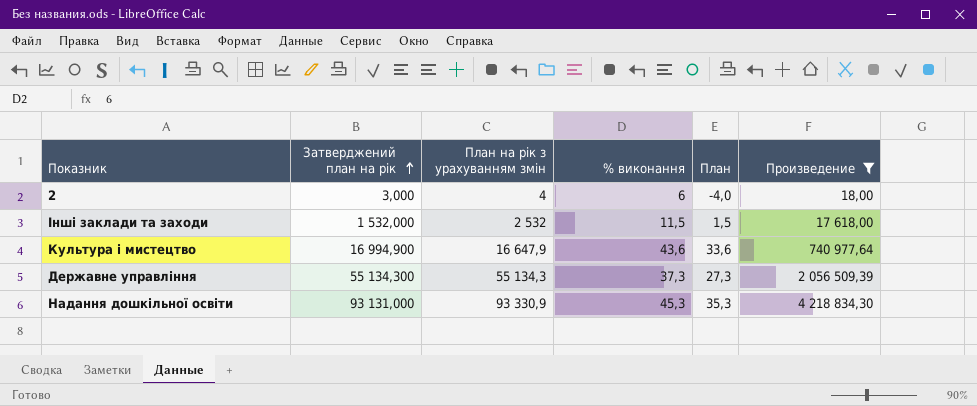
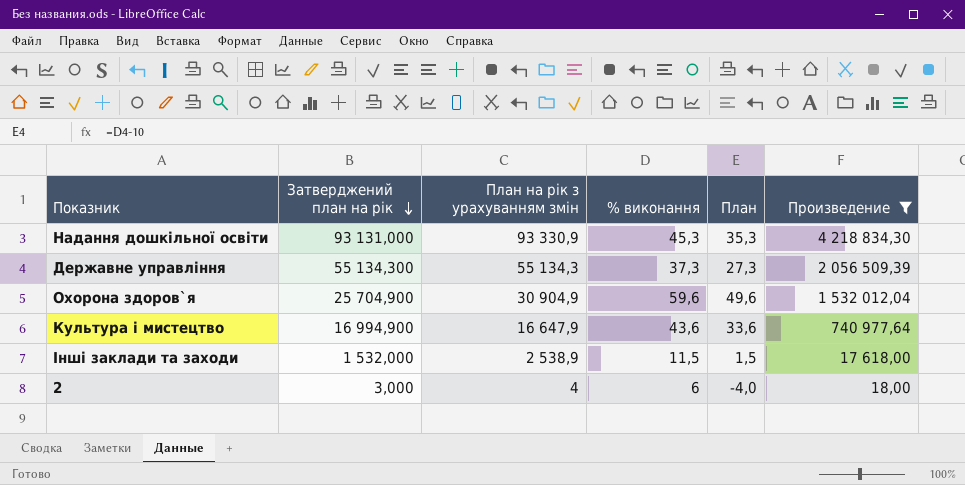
row order: Затверджений план на рік ascending -> Затверджений план на рік descending
row Охорона здоров`я: none -> 25 704,900 | 30 904,9 | 59,6 | 49,6 | 1 532 012,04
Інші заклади та заходи | План на рік з урахуванням змін: 2 532 -> 2 538,9

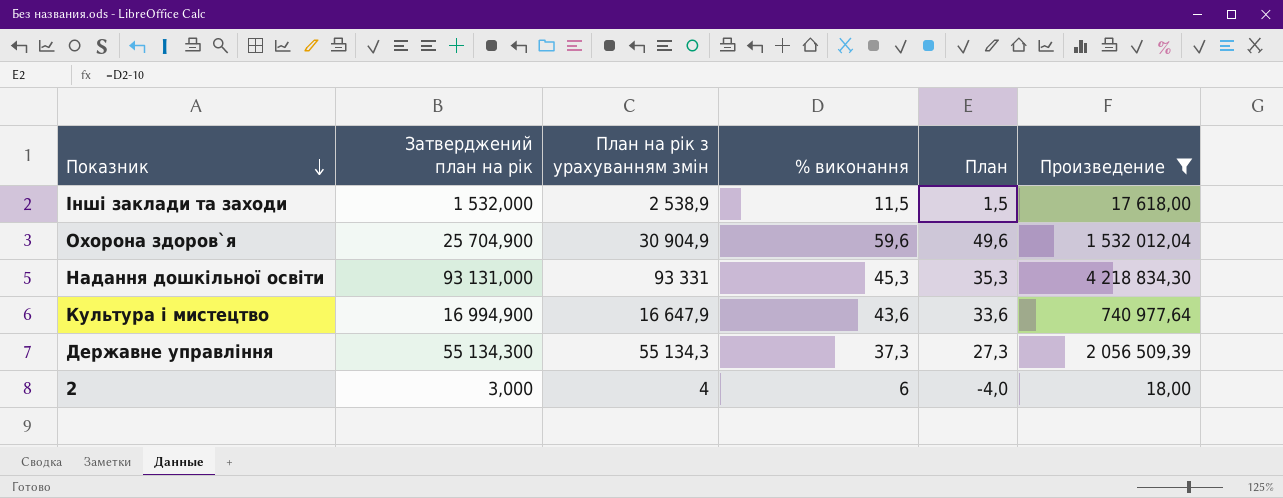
row order: Затверджений план на рік descending -> Показник descending
Надання дошкільної освіти | План на рік з урахуванням змін: 93 330,9 -> 93 331

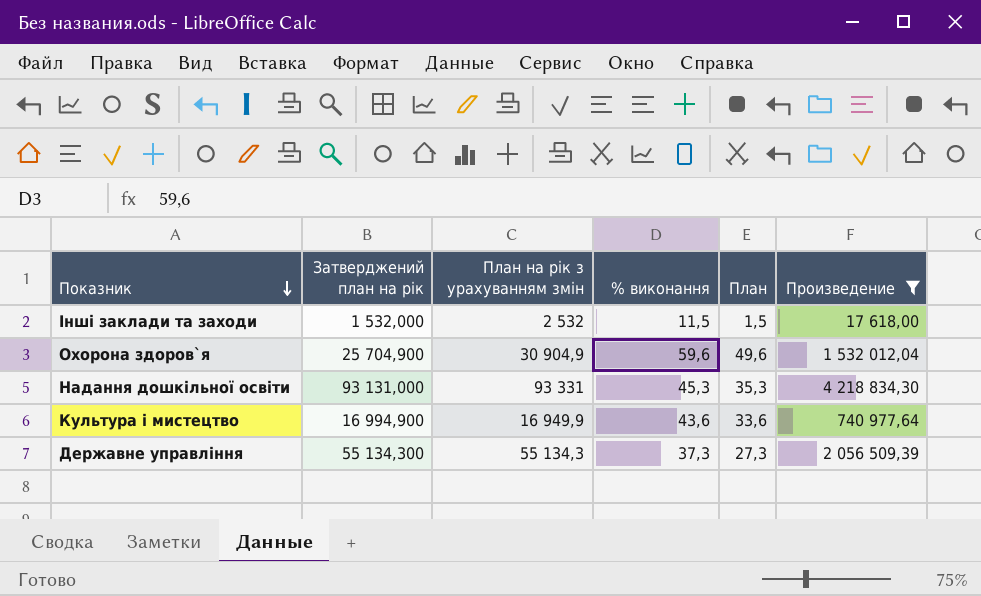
row 2: 3,000 | 4 | 6 | -4,0 | 18,00 -> none
Інші заклади та заходи | План на рік з урахуванням змін: 2 538,9 -> 2 532
Культура i мистецтво | План на рік з урахуванням змін: 16 647,9 -> 16 949,9

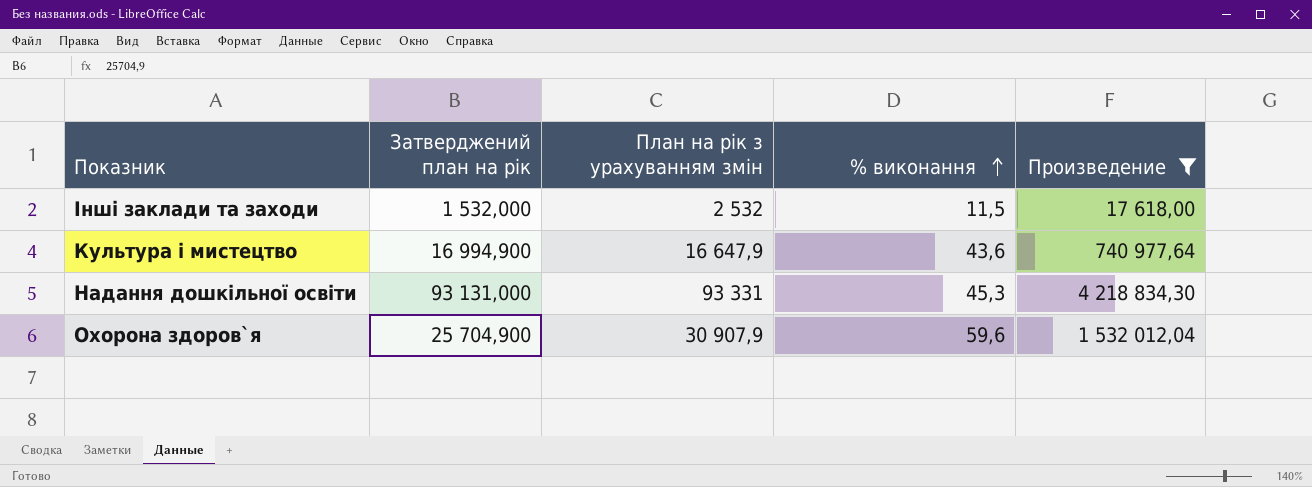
row order: Показник descending -> % виконання ascending
column План | formula: [% виконання] - 10 -> none
row Державне управління: 55 134,300 | 55 134,3 | 37,3 | 27,3 | 2 056 509,39 -> none
Культура i мистецтво | План на рік з урахуванням змін: 16 949,9 -> 16 647,9
Охорона здоров`я | План на рік з урахуванням змін: 30 904,9 -> 30 907,9

